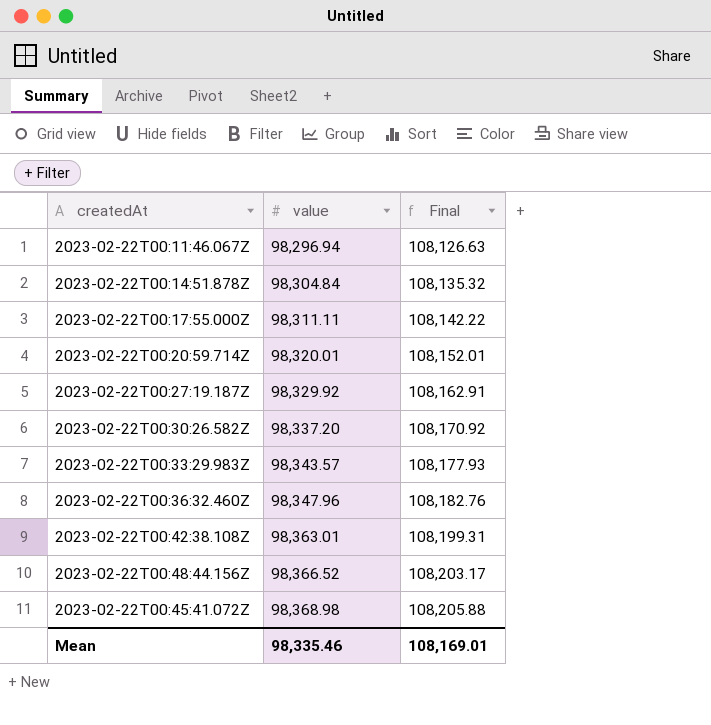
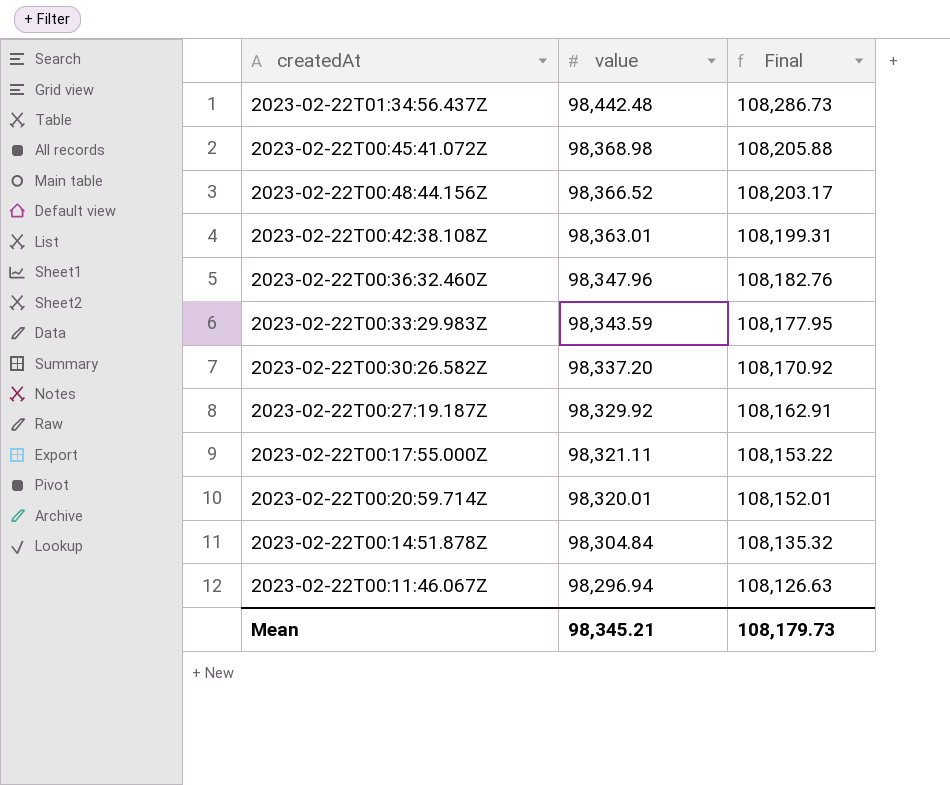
row order: value ascending -> value descending
row 2023-02-22T01:34:56.437Z: none -> 98,442.48 | 108,286.73
2023-02-22T00:33:29.983Z | value: 98,343.57 -> 98,343.59
2023-02-22T00:33:29.983Z | Final: 108,177.93 -> 108,177.95
2023-02-22T00:17:55.000Z | value: 98,311.11 -> 98,321.11
2023-02-22T00:17:55.000Z | Final: 108,142.22 -> 108,153.22
Mean | value: 98,335.46 -> 98,345.21
Mean | Final: 108,169.01 -> 108,179.73

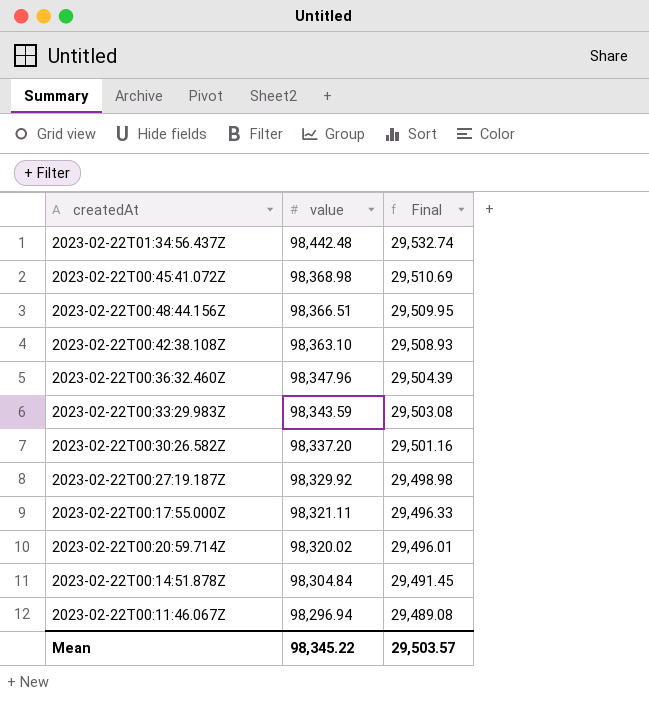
column Final | formula: [value] * 1.1 -> [value] * 0.3
2023-02-22T00:48:44.156Z | value: 98,366.52 -> 98,366.51
2023-02-22T00:42:38.108Z | value: 98,363.01 -> 98,363.10
2023-02-22T00:20:59.714Z | value: 98,320.01 -> 98,320.02
Mean | value: 98,345.21 -> 98,345.22
Mean | Final: 108,179.73 -> 29,503.57

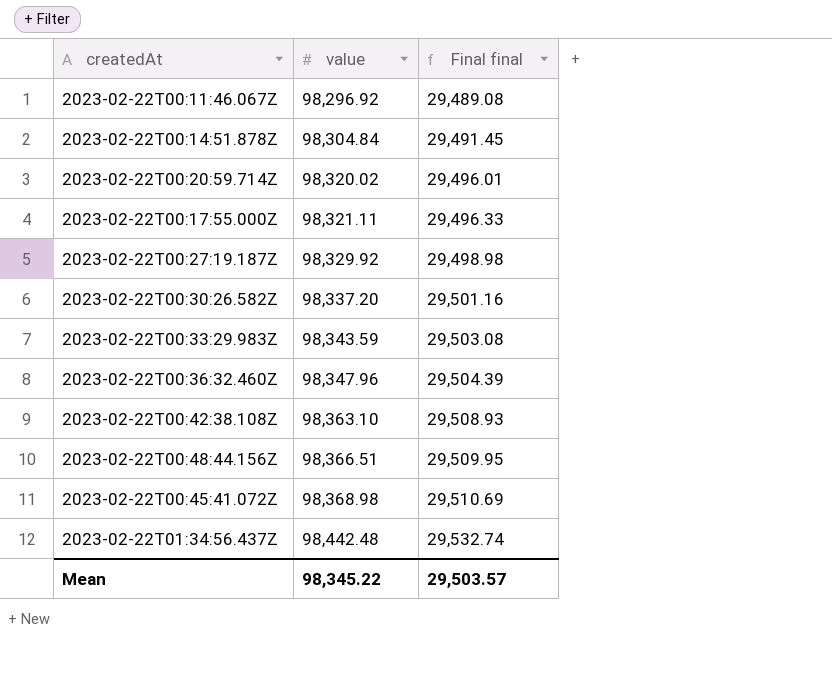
row order: value descending -> value ascending
column name: Final -> Final final
2023-02-22T00:11:46.067Z | value: 98,296.94 -> 98,296.92

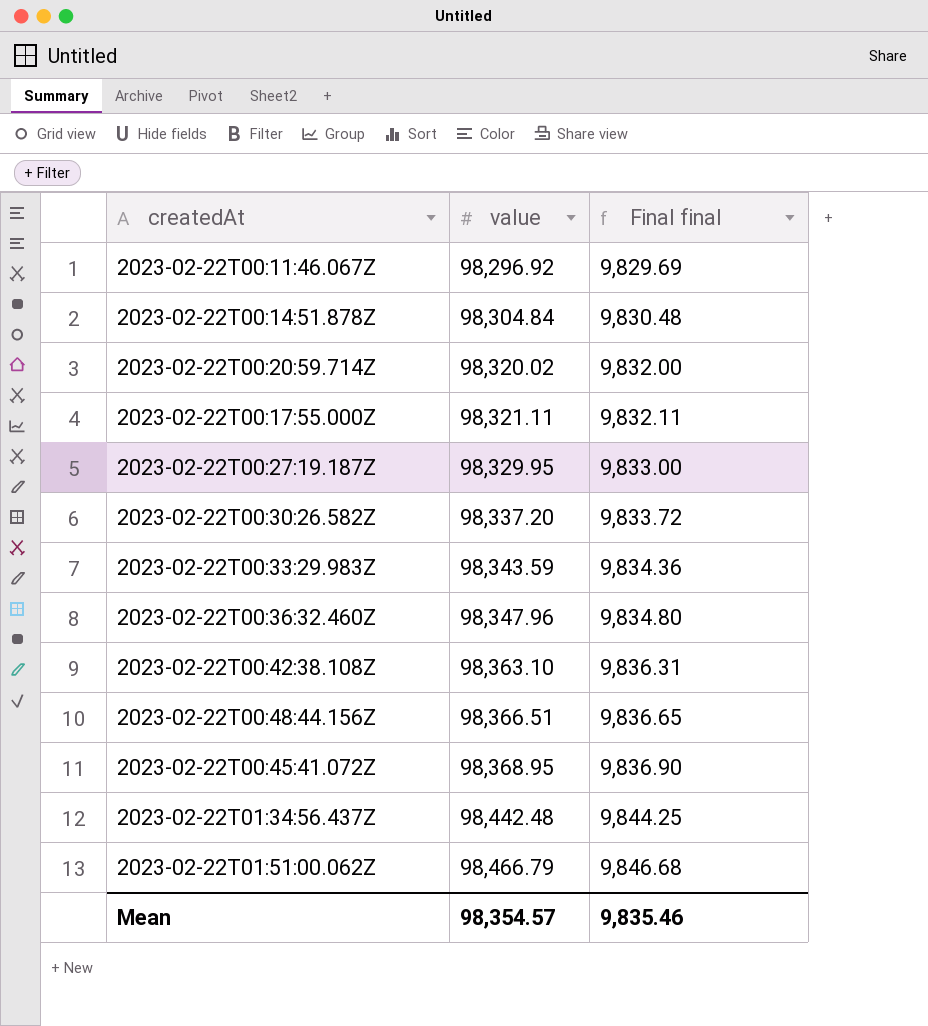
column Final final | formula: [value] * 0.3 -> [value] * 0.1
2023-02-22T00:27:19.187Z | value: 98,329.92 -> 98,329.95
2023-02-22T00:45:41.072Z | value: 98,368.98 -> 98,368.95
row 2023-02-22T01:51:00.062Z: none -> 98,466.79 | 9,846.68
Mean | value: 98,345.22 -> 98,354.57
Mean | Final final: 29,503.57 -> 9,835.46

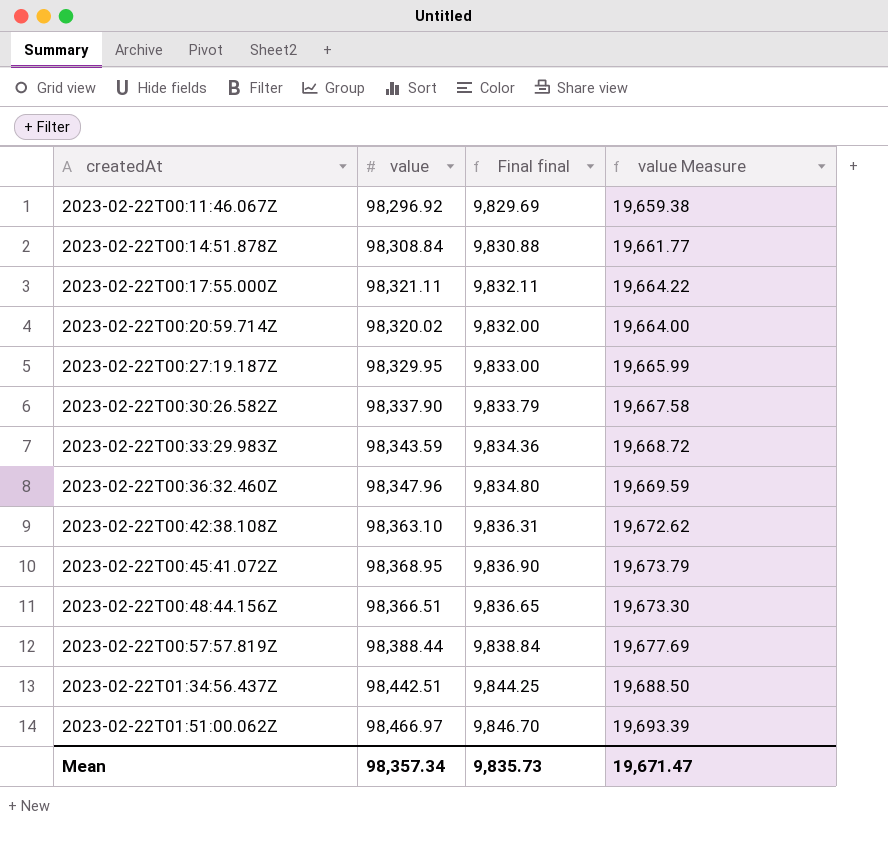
row order: value ascending -> createdAt ascending
column value Measure | formula: none -> [value] * 0.2
2023-02-22T00:14:51.878Z | value: 98,304.84 -> 98,308.84
2023-02-22T00:14:51.878Z | Final final: 9,830.48 -> 9,830.88
2023-02-22T00:30:26.582Z | value: 98,337.20 -> 98,337.90
2023-02-22T00:30:26.582Z | Final final: 9,833.72 -> 9,833.79
row 2023-02-22T00:57:57.819Z: none -> 98,388.44 | 9,838.84 | 19,677.69
2023-02-22T01:34:56.437Z | value: 98,442.48 -> 98,442.51
2023-02-22T01:51:00.062Z | value: 98,466.79 -> 98,466.97
2023-02-22T01:51:00.062Z | Final final: 9,846.68 -> 9,846.70
Mean | value: 98,354.57 -> 98,357.34
Mean | Final final: 9,835.46 -> 9,835.73

